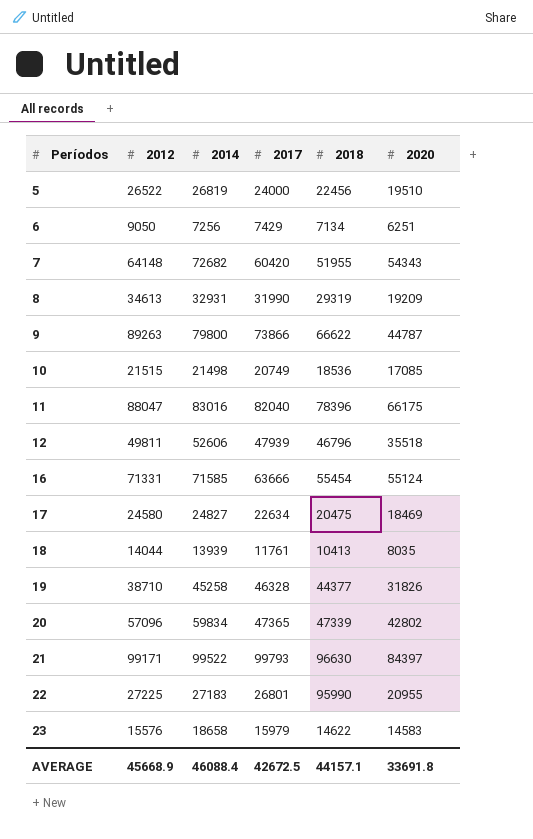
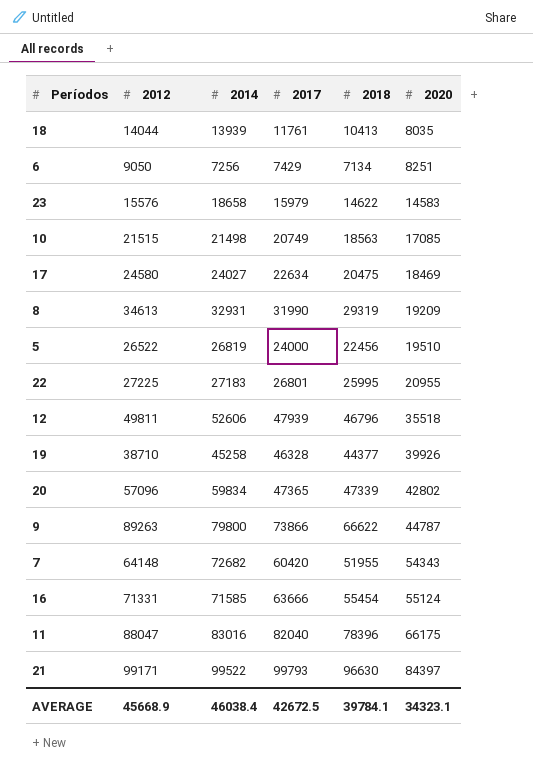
row order: Períodos ascending -> 2020 ascending
6 | 2020: 6251 -> 8251
10 | 2018: 18536 -> 18563
17 | 2014: 24827 -> 24027
22 | 2018: 95990 -> 25995
19 | 2020: 31826 -> 39926
AVERAGE | 2014: 46088.4 -> 46038.4
AVERAGE | 2018: 44157.1 -> 39784.1
AVERAGE | 2020: 33691.8 -> 34323.1

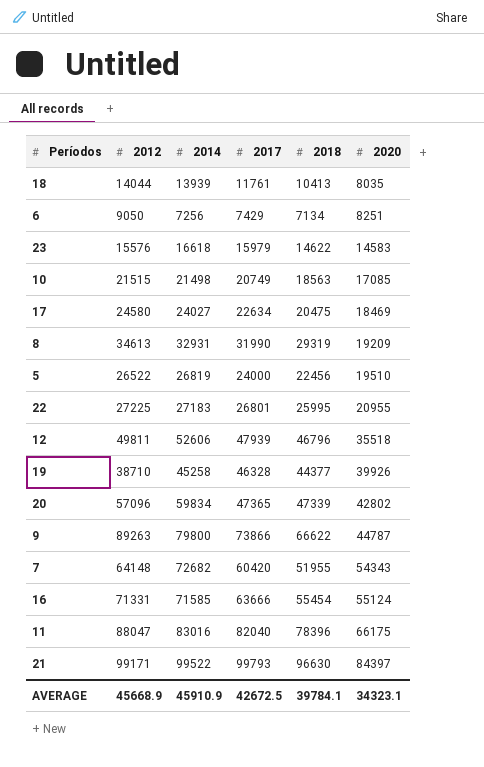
23 | 2014: 18658 -> 16618
AVERAGE | 2014: 46038.4 -> 45910.9

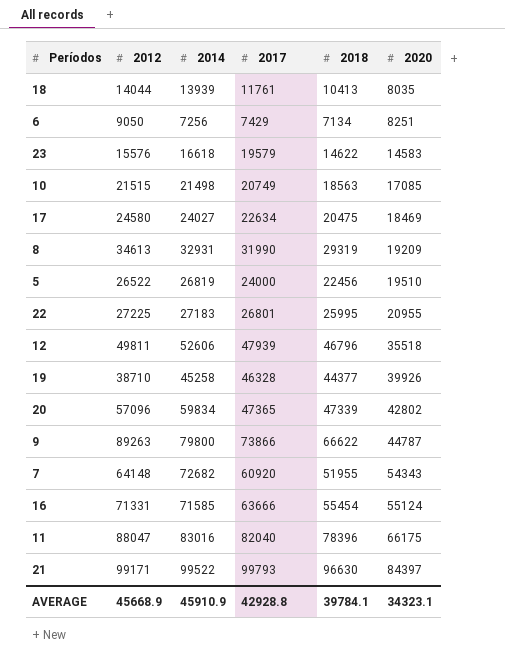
23 | 2017: 15979 -> 19579
7 | 2017: 60420 -> 60920
AVERAGE | 2017: 42672.5 -> 42928.8

